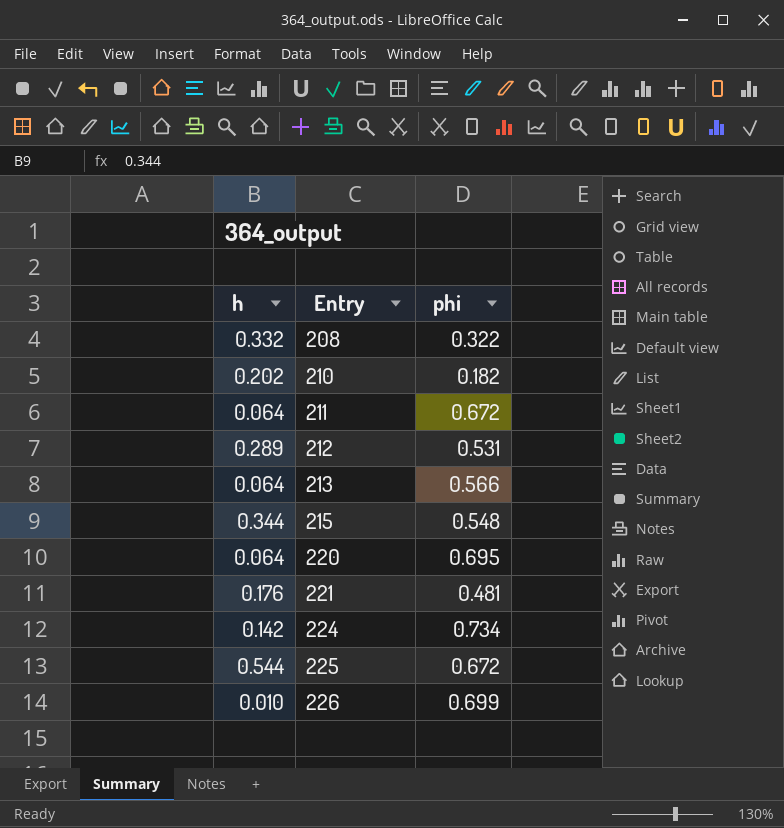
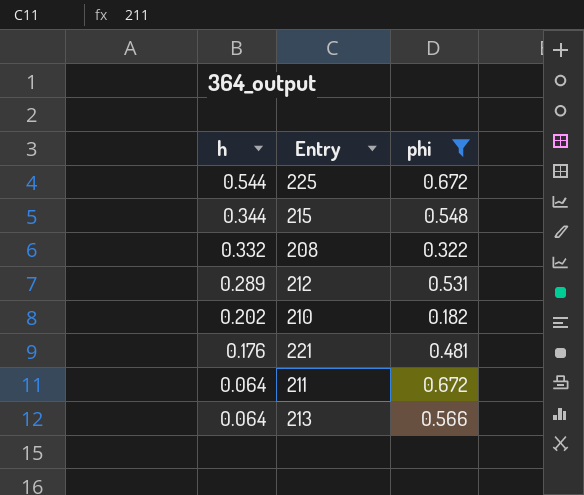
filter: none -> phi <= 0.672
row order: Entry ascending -> h descending

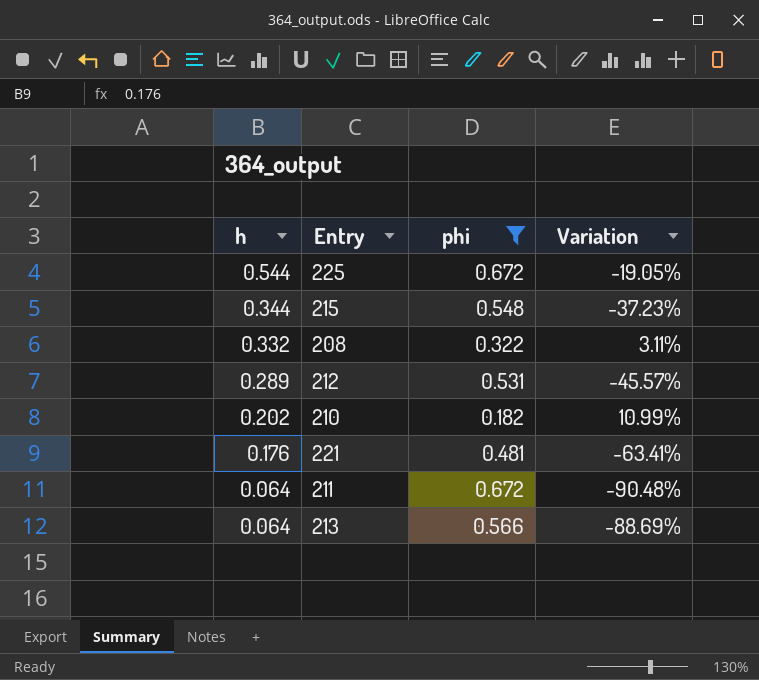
column Variation | formula: none -> ([h] - [phi]) / [phi]

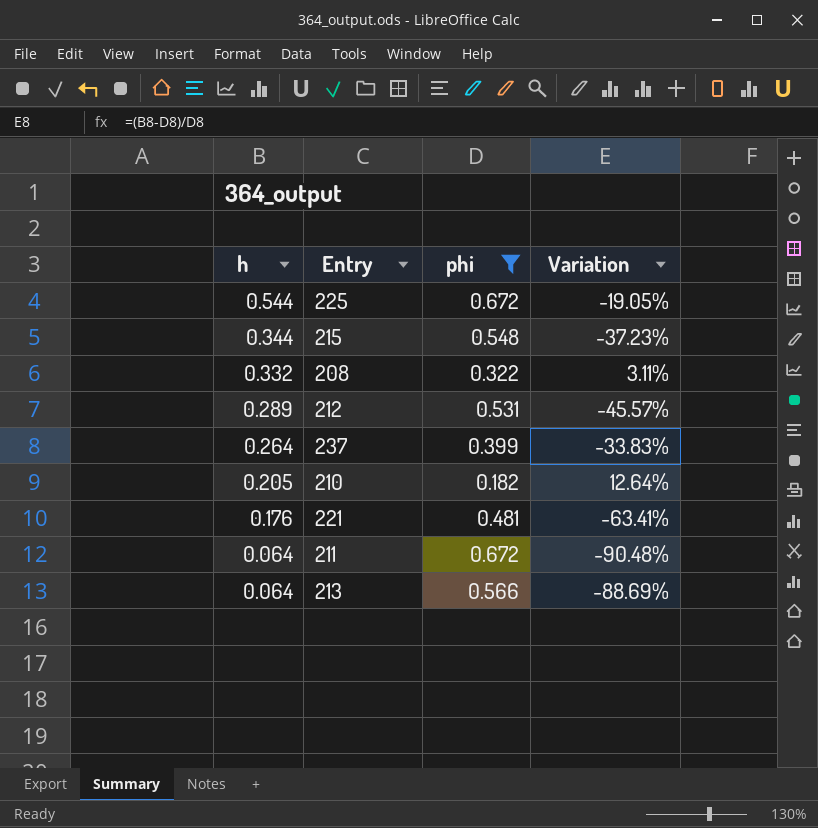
row 237: none -> 0.264 | 0.399 | -33.83%
210 | h: 0.202 -> 0.205
210 | Variation: 10.99% -> 12.64%

